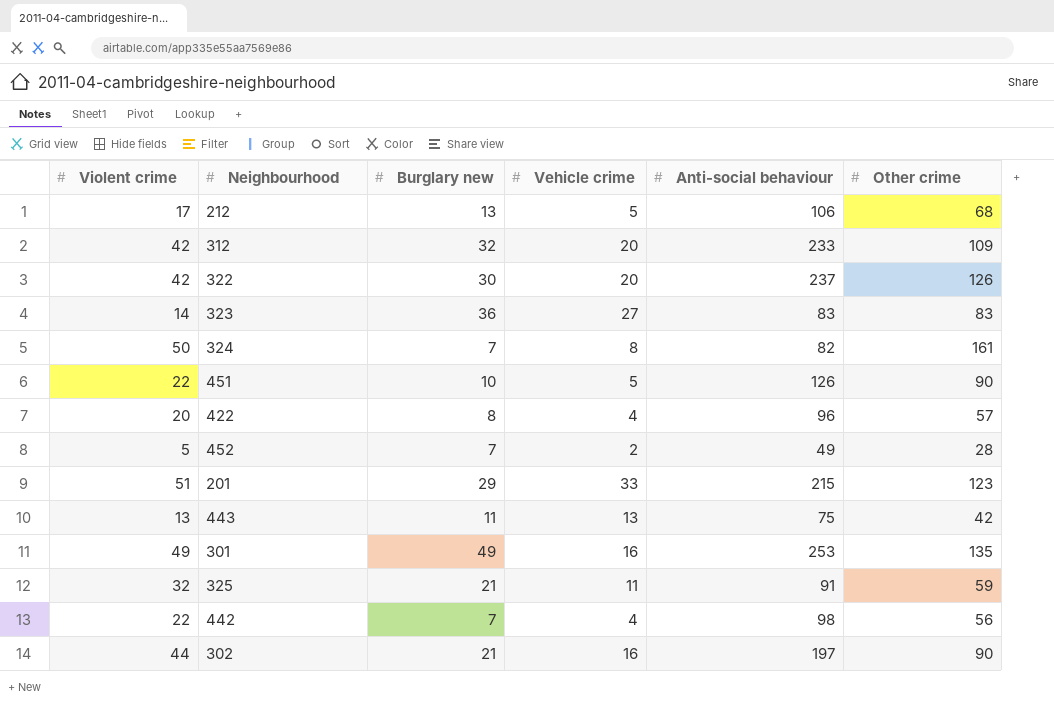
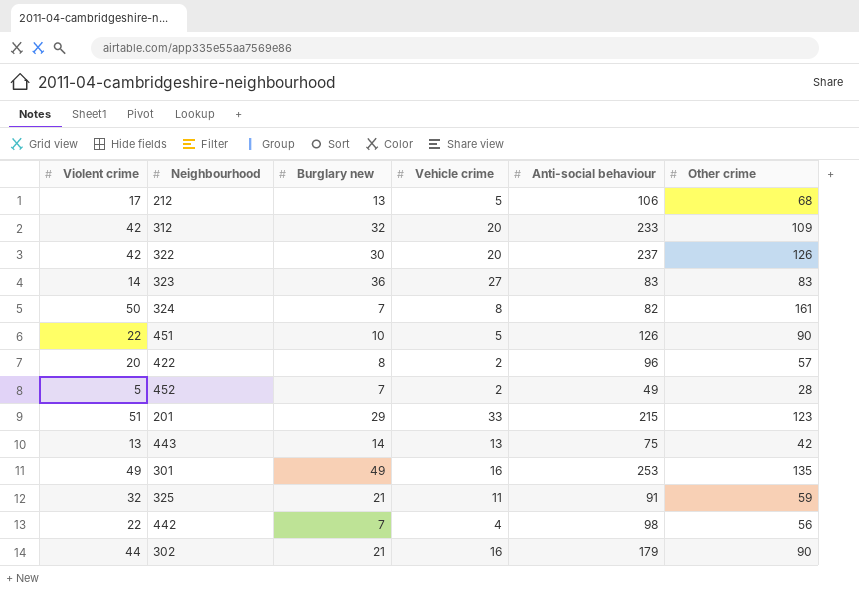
422 | Vehicle crime: 4 -> 2
443 | Burglary new: 11 -> 14
302 | Anti-social behaviour: 197 -> 179

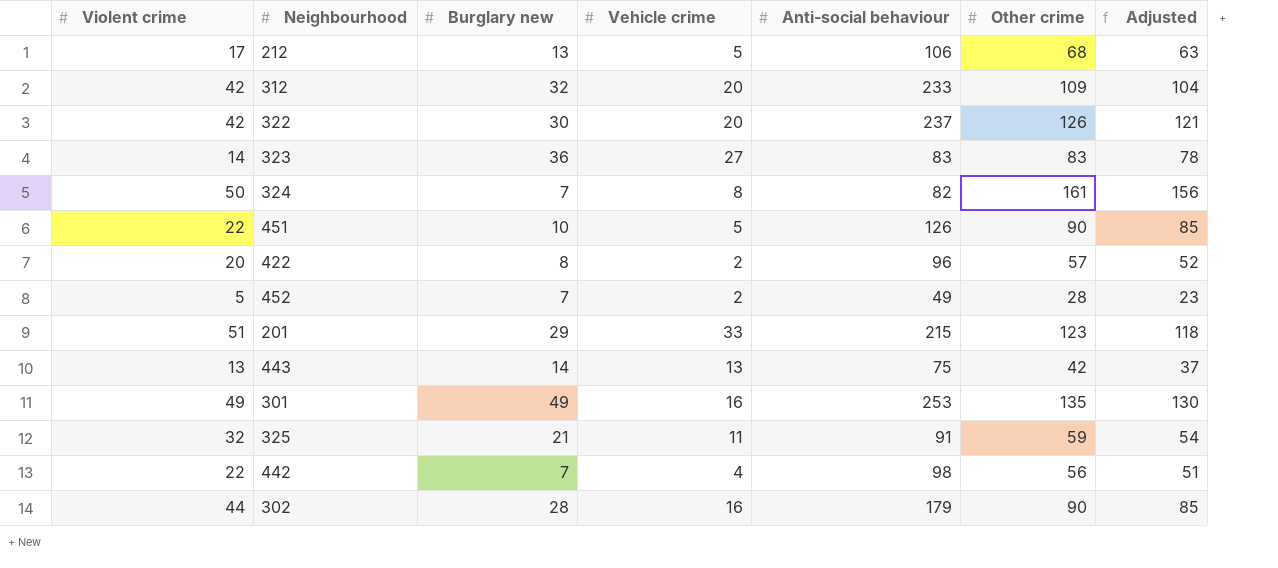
column Adjusted | formula: none -> [Other crime] - 5
302 | Burglary new: 21 -> 28

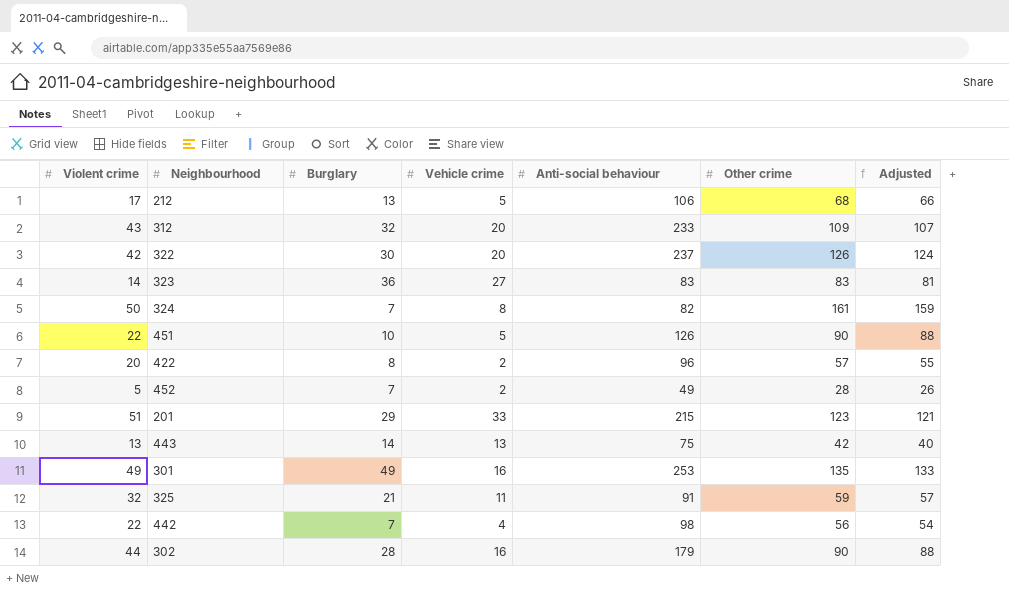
column name: Burglary new -> Burglary
column Adjusted | formula: [Other crime] - 5 -> [Other crime] - 2
312 | Violent crime: 42 -> 43

